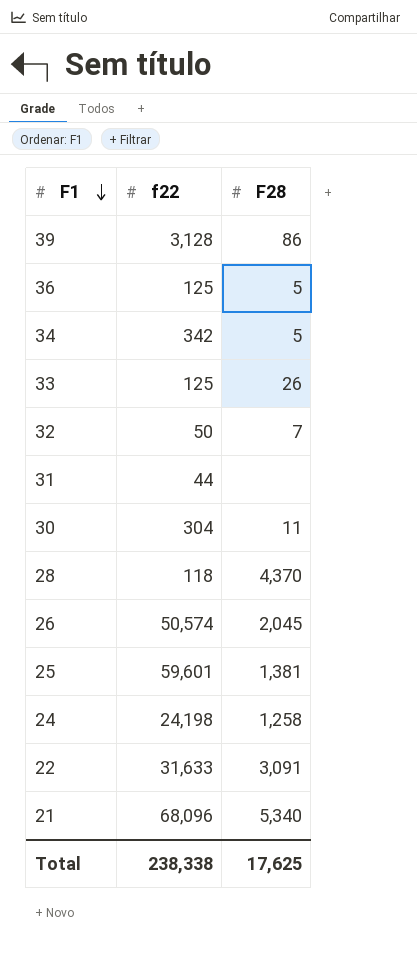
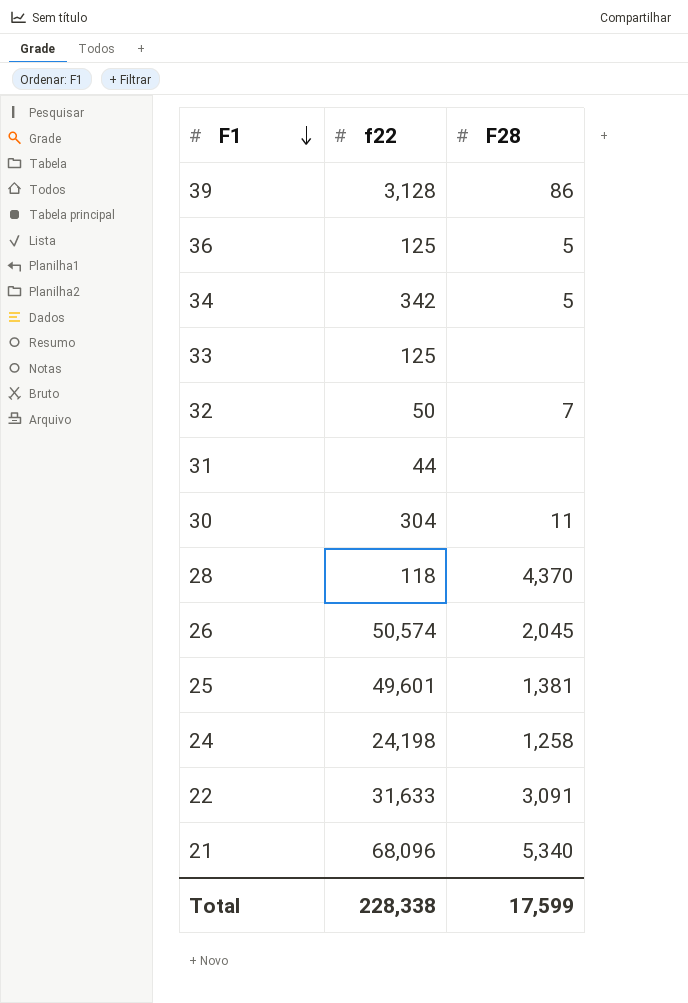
33 | F28: 26 -> none
25 | f22: 59,601 -> 49,601
Total | f22: 238,338 -> 228,338
Total | F28: 17,625 -> 17,599

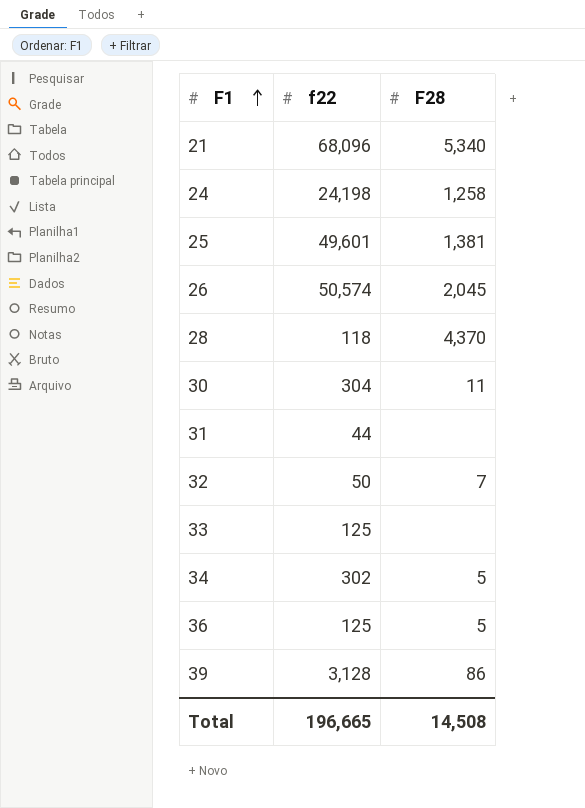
row order: F1 descending -> F1 ascending
row 22: 31,633 | 3,091 -> none
34 | f22: 342 -> 302
Total | f22: 228,338 -> 196,665
Total | F28: 17,599 -> 14,508

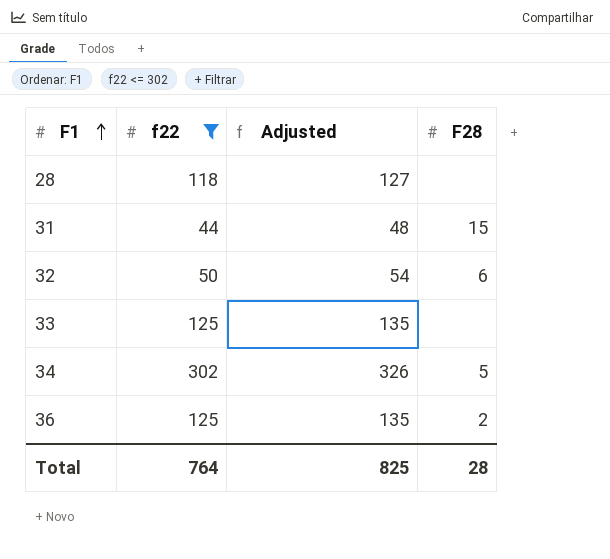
filter: none -> f22 <= 302
column Adjusted | formula: none -> [f22] * 1.08
28 | F28: 4,370 -> none
31 | F28: none -> 15
32 | F28: 7 -> 6
36 | F28: 5 -> 2
Total | f22: 196,665 -> 764
Total | F28: 14,508 -> 28

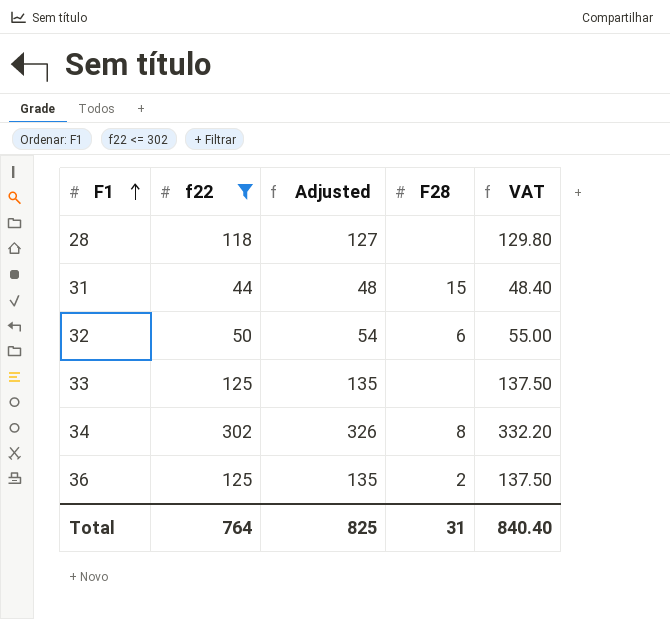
column VAT | formula: none -> [f22] * 1.1
34 | F28: 5 -> 8
Total | F28: 28 -> 31

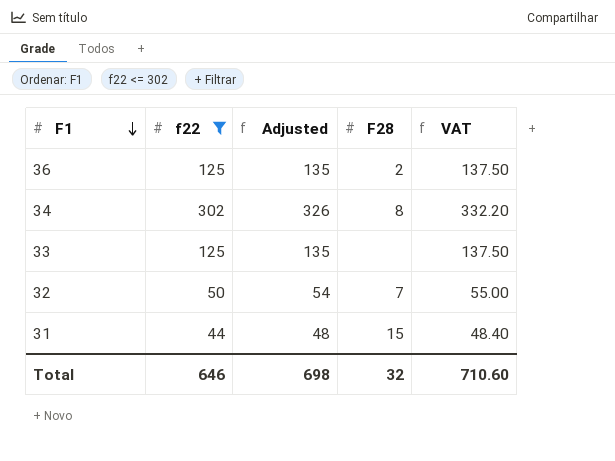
row order: F1 ascending -> F1 descending
row 28: 118 | 127 | none | 129.80 -> none
32 | F28: 6 -> 7
Total | f22: 764 -> 646
Total | Adjusted: 825 -> 698
Total | F28: 31 -> 32
Total | VAT: 840.40 -> 710.60

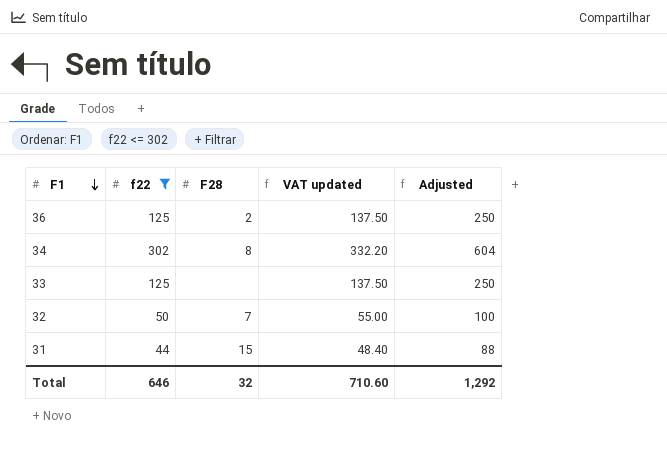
column name: VAT -> VAT updated
column Adjusted | formula: [f22] * 1.08 -> [f22] * 2
column Adjusted | position: 3 -> 5
Total | Adjusted: 698 -> 1,292

